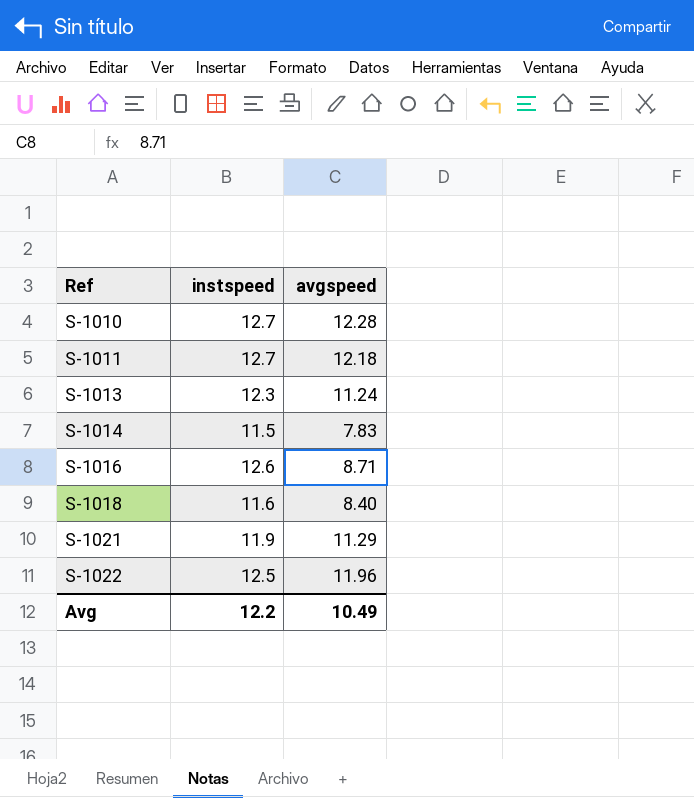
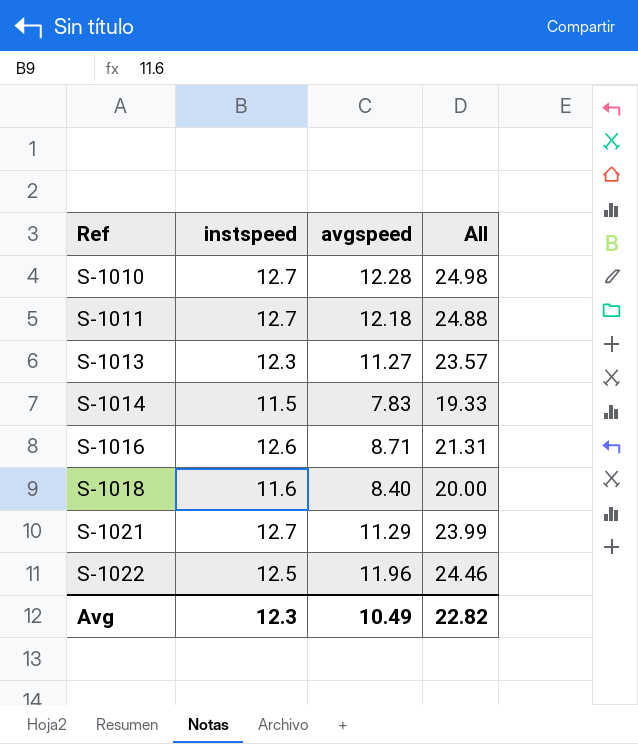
column All | formula: none -> [instspeed] + [avgspeed]
S-1013 | avgspeed: 11.24 -> 11.27
S-1021 | instspeed: 11.9 -> 12.7
Avg | instspeed: 12.2 -> 12.3

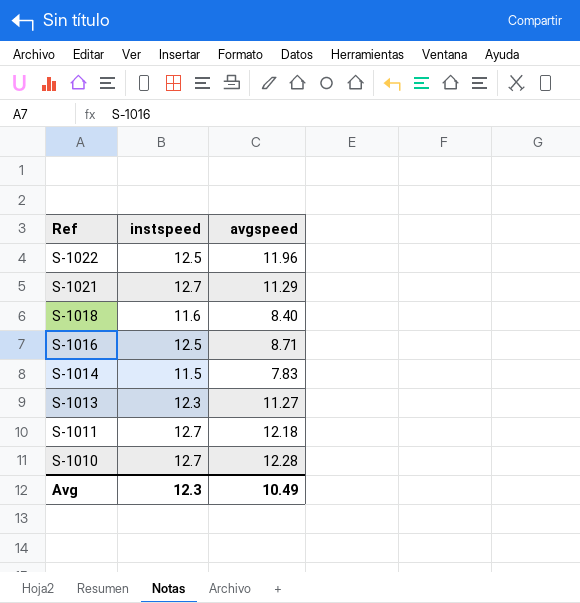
row order: Ref ascending -> Ref descending
column All | formula: [instspeed] + [avgspeed] -> none
S-1016 | instspeed: 12.6 -> 12.5

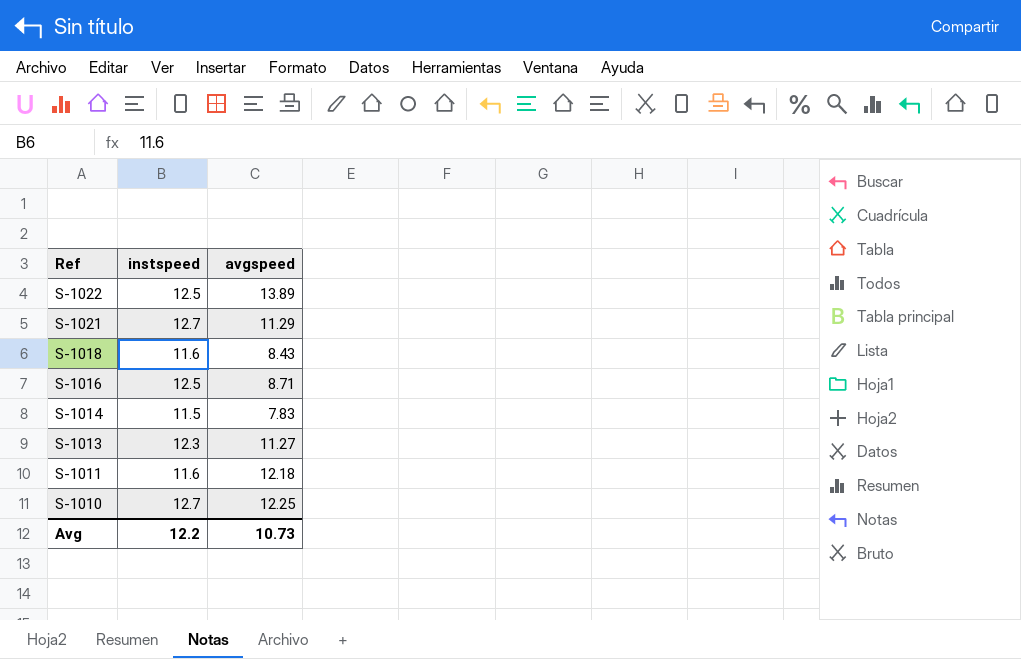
S-1022 | avgspeed: 11.96 -> 13.89
S-1018 | avgspeed: 8.40 -> 8.43
S-1011 | instspeed: 12.7 -> 11.6
S-1010 | avgspeed: 12.28 -> 12.25
Avg | instspeed: 12.3 -> 12.2
Avg | avgspeed: 10.49 -> 10.73

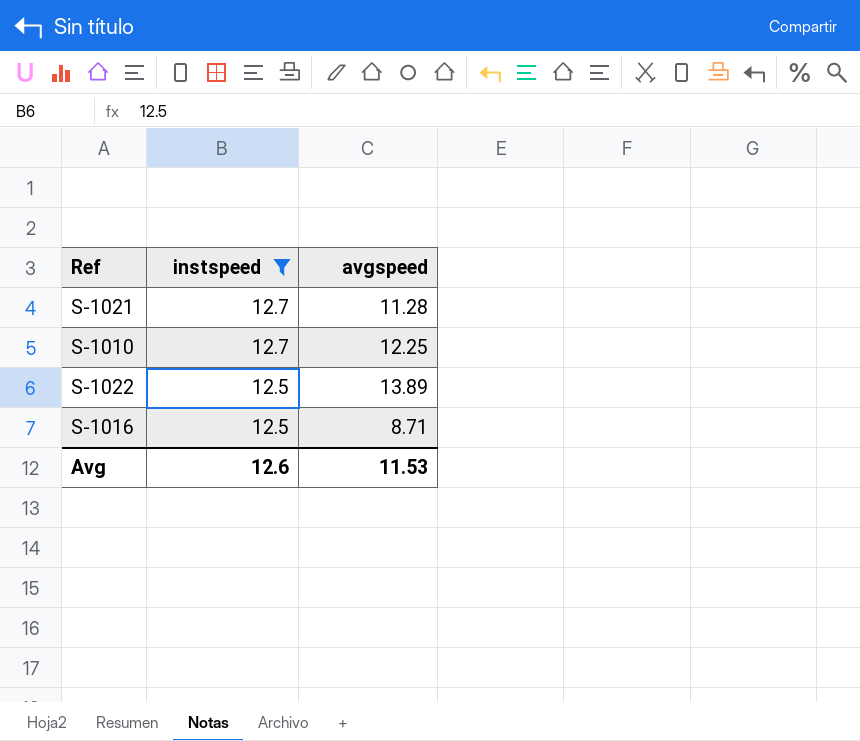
filter: none -> instspeed >= 12.5
row order: Ref descending -> instspeed descending
S-1021 | avgspeed: 11.29 -> 11.28
Avg | instspeed: 12.2 -> 12.6
Avg | avgspeed: 10.73 -> 11.53

